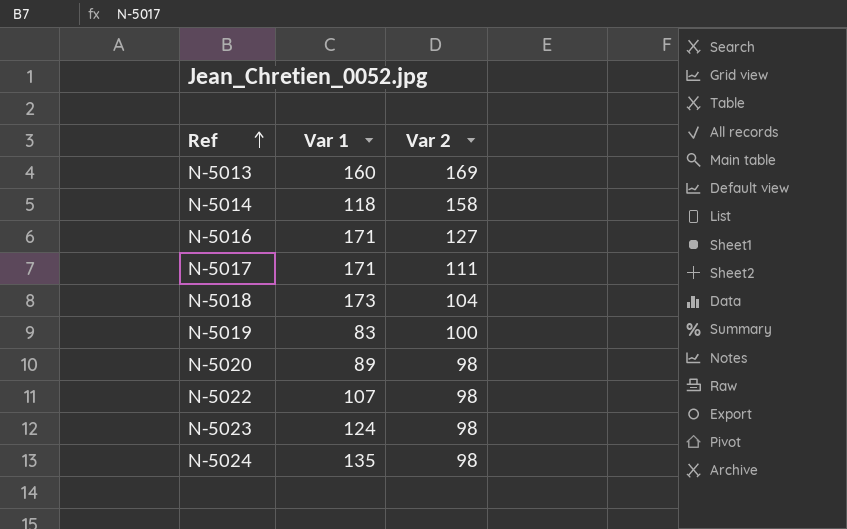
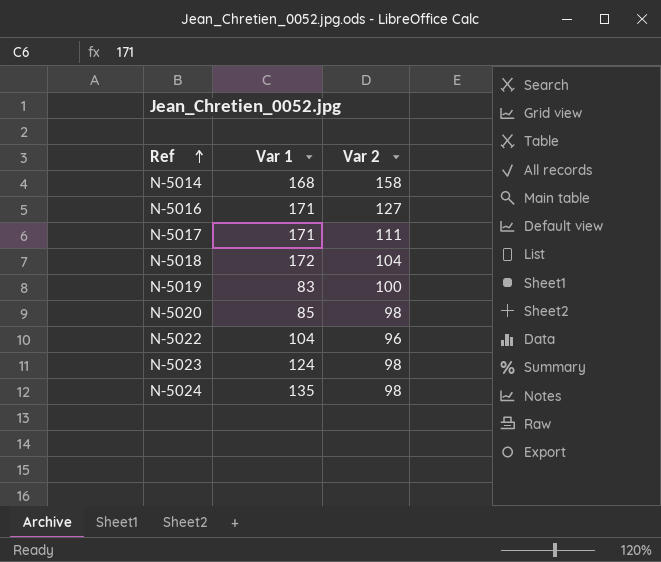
row N-5013: 160 | 169 -> none
N-5014 | Var 1: 118 -> 168
N-5018 | Var 1: 173 -> 172
N-5020 | Var 1: 89 -> 85
N-5022 | Var 1: 107 -> 104
N-5022 | Var 2: 98 -> 96

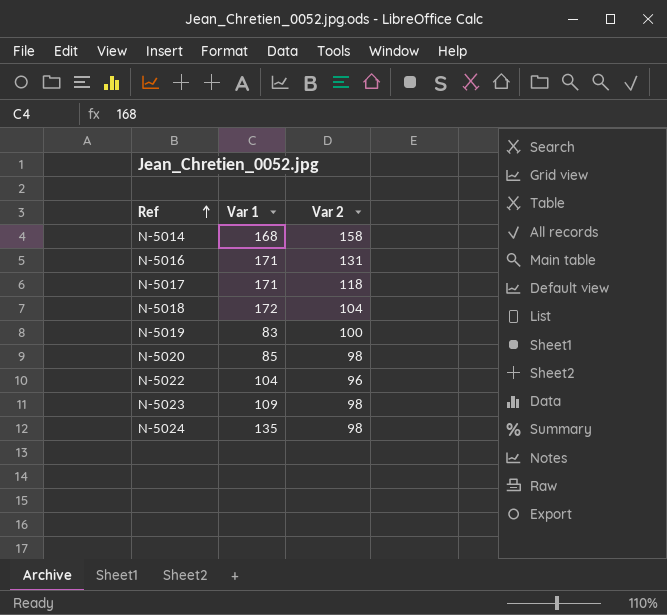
N-5016 | Var 2: 127 -> 131
N-5017 | Var 2: 111 -> 118
N-5023 | Var 1: 124 -> 109

